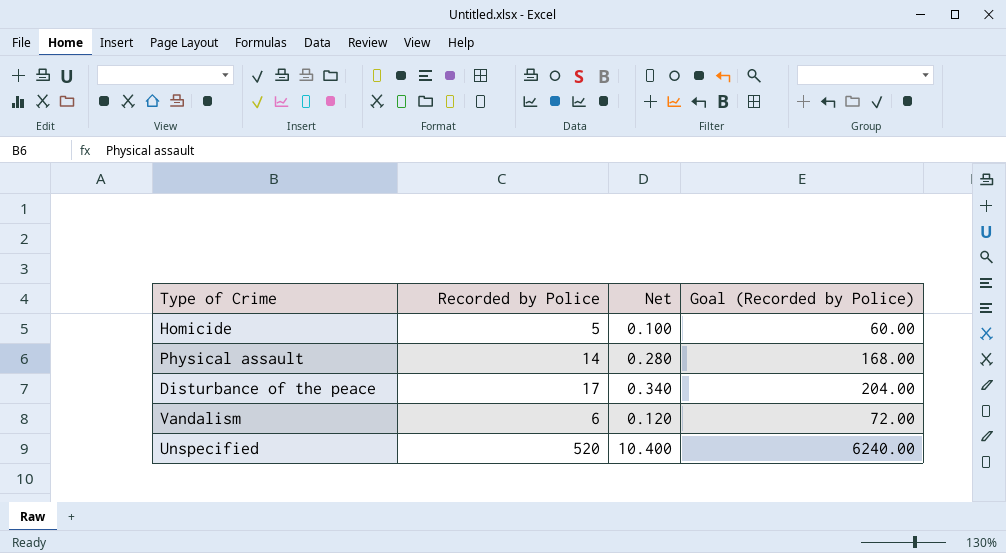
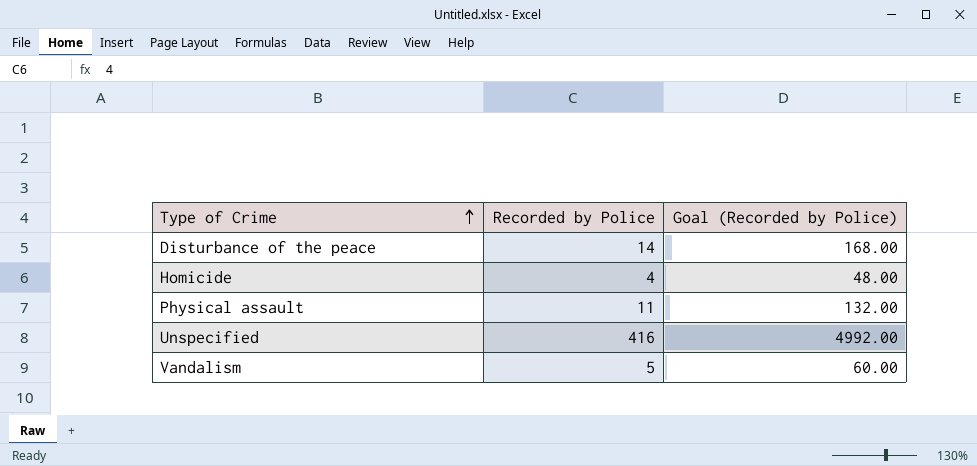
row order: none -> Type of Crime ascending
column Net | formula: [Recorded by Police] * 0.02 -> none
Disturbance of the peace | Recorded by Police: 17 -> 14
Disturbance of the peace | Goal (Recorded by Police): 204.00 -> 168.00
Homicide | Recorded by Police: 5 -> 4
Homicide | Goal (Recorded by Police): 60.00 -> 48.00
Physical assault | Recorded by Police: 14 -> 11
Physical assault | Goal (Recorded by Police): 168.00 -> 132.00
Unspecified | Recorded by Police: 520 -> 416
Unspecified | Goal (Recorded by Police): 6240.00 -> 4992.00
Vandalism | Recorded by Police: 6 -> 5
Vandalism | Goal (Recorded by Police): 72.00 -> 60.00

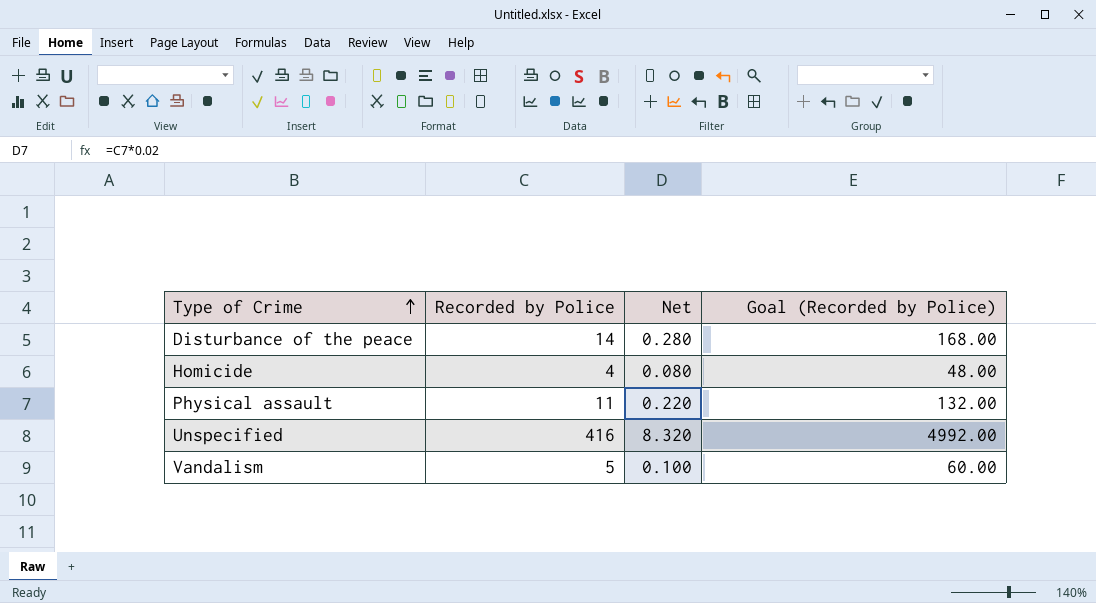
column Net | formula: none -> [Recorded by Police] * 0.02

